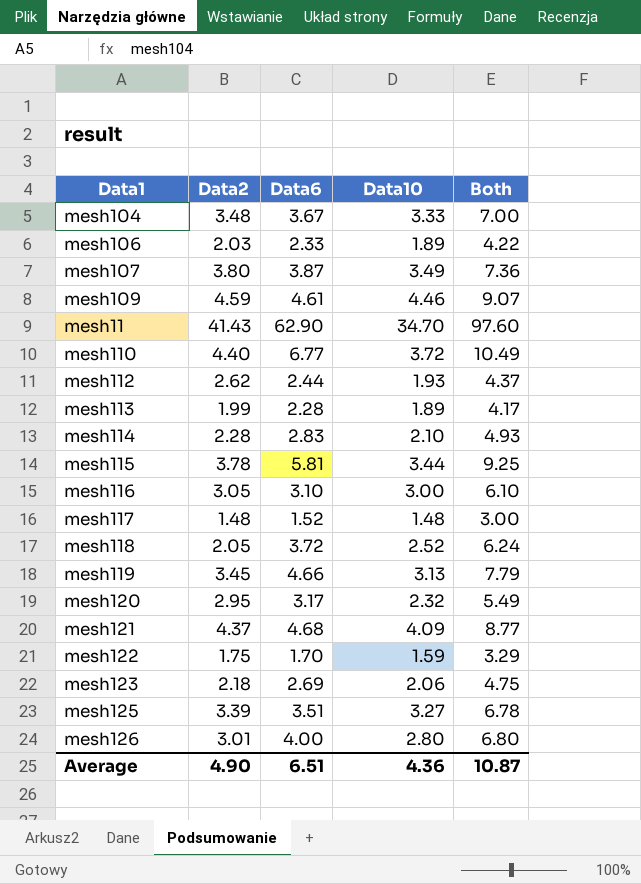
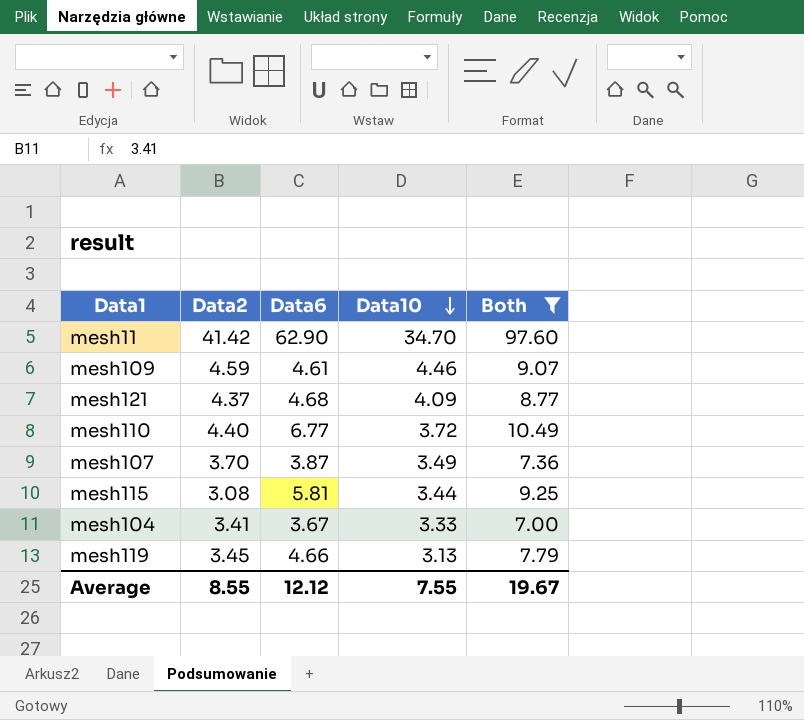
filter: none -> Both >= 7.00
row order: none -> Data10 descending
mesh11 | Data2: 41.43 -> 41.42
mesh107 | Data2: 3.80 -> 3.70
mesh115 | Data2: 3.78 -> 3.08
mesh104 | Data2: 3.48 -> 3.41
Average | Data2: 4.90 -> 8.55
Average | Data6: 6.51 -> 12.12
Average | Data10: 4.36 -> 7.55
Average | Both: 10.87 -> 19.67

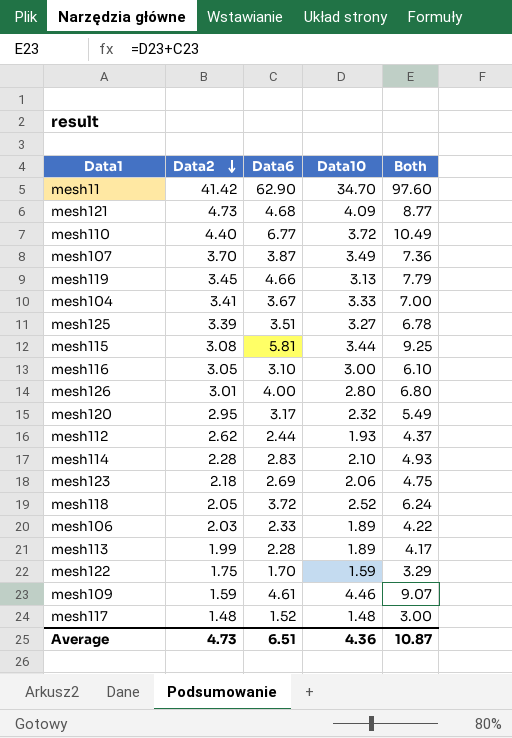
filter: Both >= 7.00 -> none
row order: Data10 descending -> Data2 descending
mesh121 | Data2: 4.37 -> 4.73
mesh109 | Data2: 4.59 -> 1.59
Average | Data2: 8.55 -> 4.73
Average | Data6: 12.12 -> 6.51
Average | Data10: 7.55 -> 4.36
Average | Both: 19.67 -> 10.87

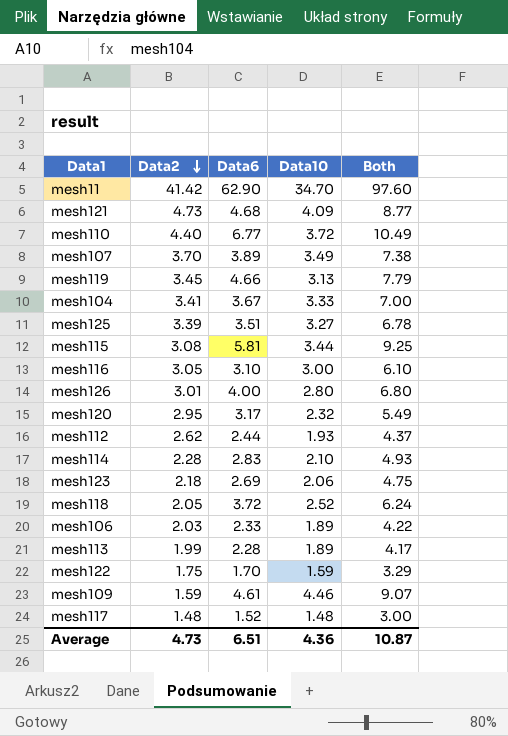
mesh107 | Data6: 3.87 -> 3.89
mesh107 | Both: 7.36 -> 7.38

